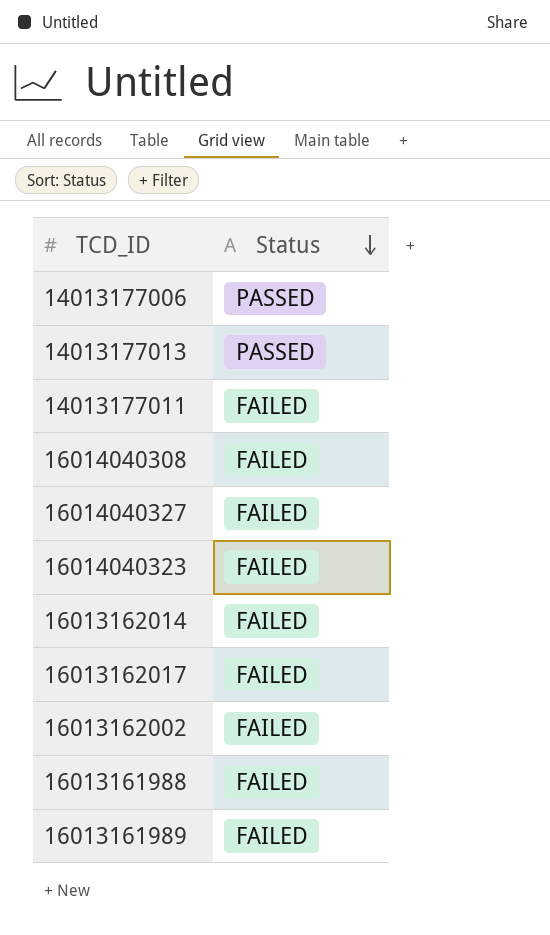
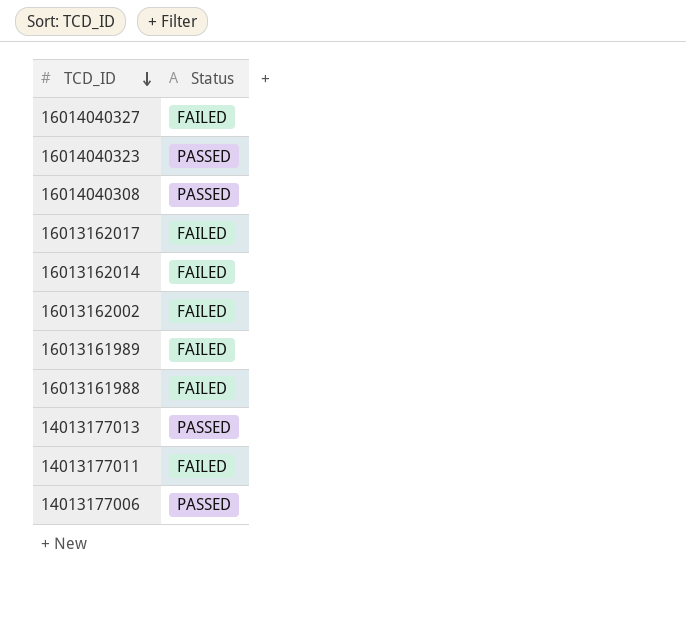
row order: Status descending -> TCD_ID descending
16014040323 | Status: FAILED -> PASSED
16014040308 | Status: FAILED -> PASSED

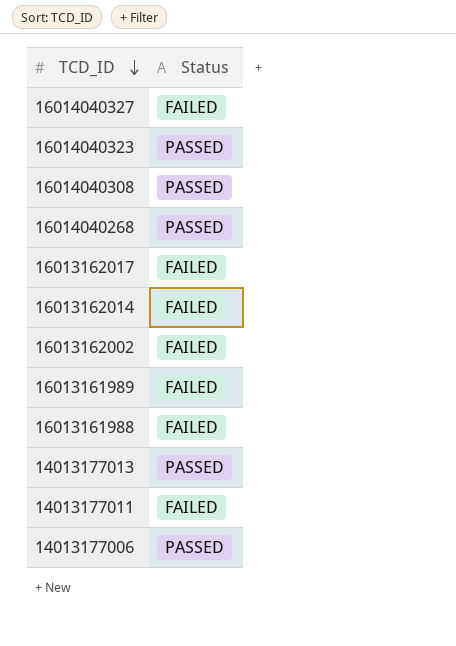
row 16014040268: none -> PASSED

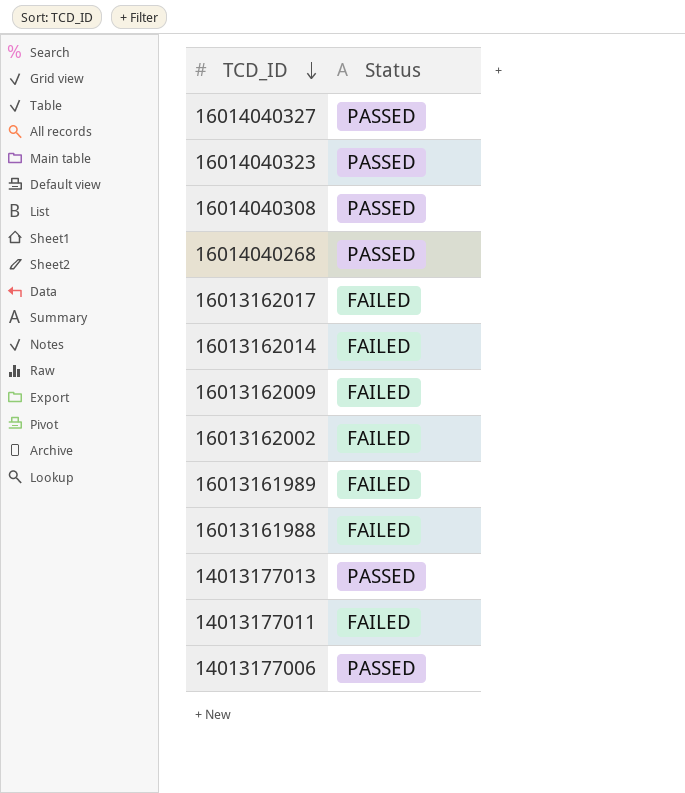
16014040327 | Status: FAILED -> PASSED
row 16013162009: none -> FAILED

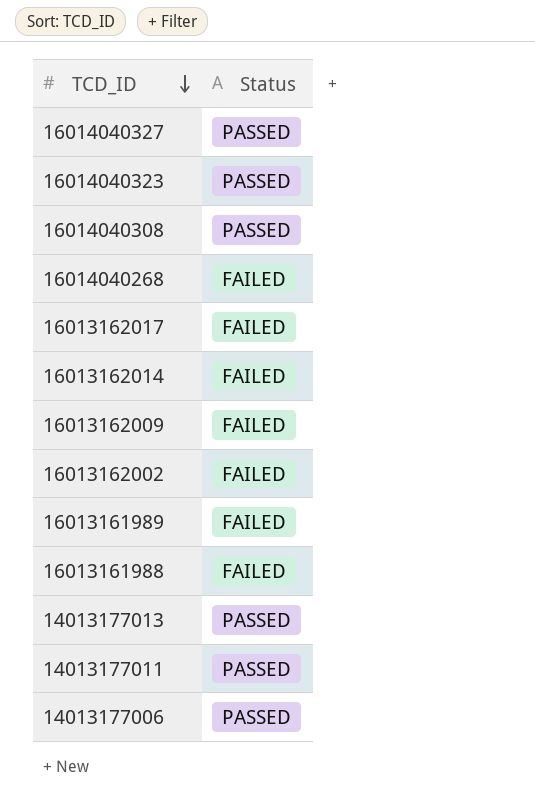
16014040268 | Status: PASSED -> FAILED
14013177011 | Status: FAILED -> PASSED

